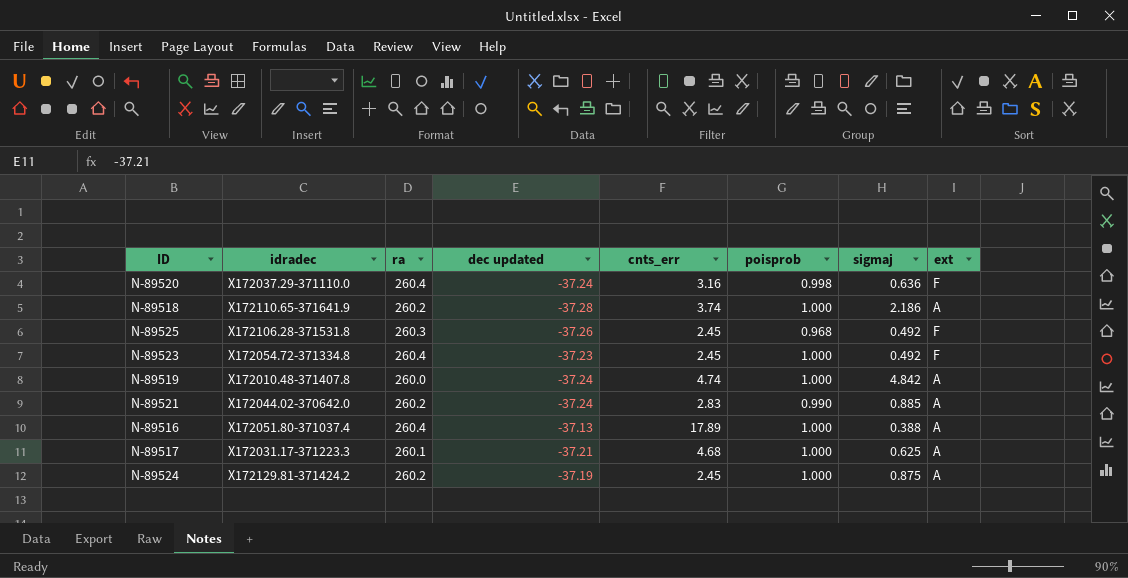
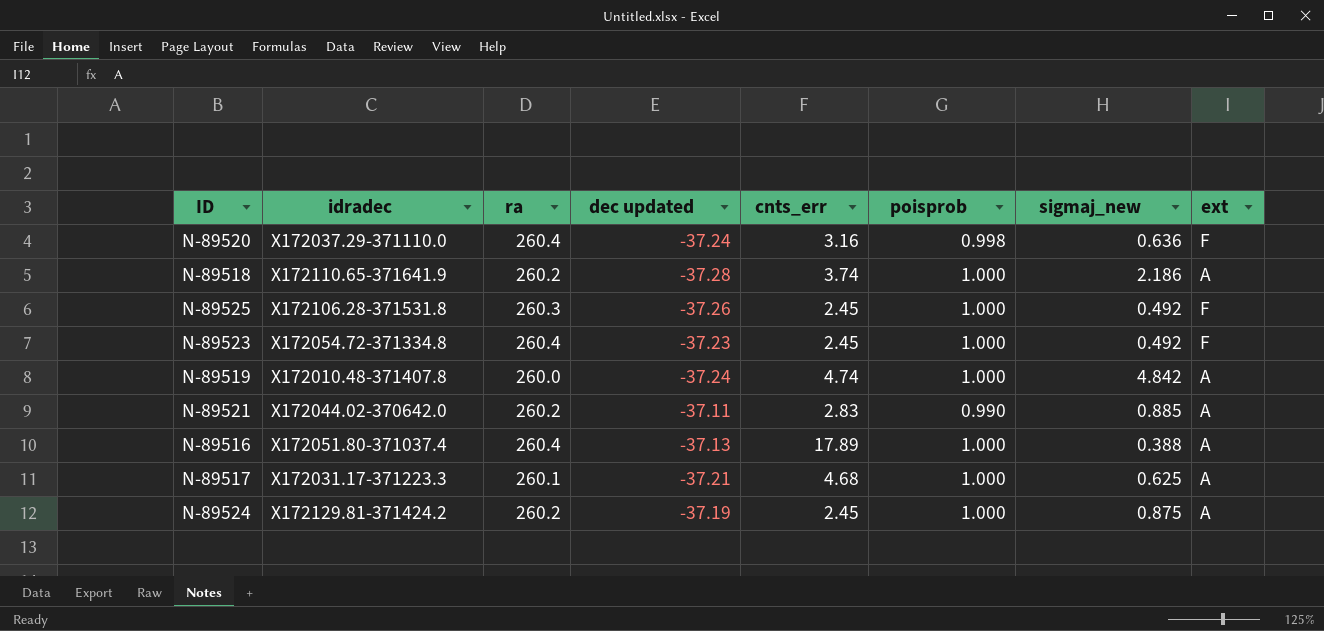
column name: sigmaj -> sigmaj_new
N-89525 | poisprob: 0.968 -> 1.000
N-89521 | dec updated: -37.24 -> -37.11

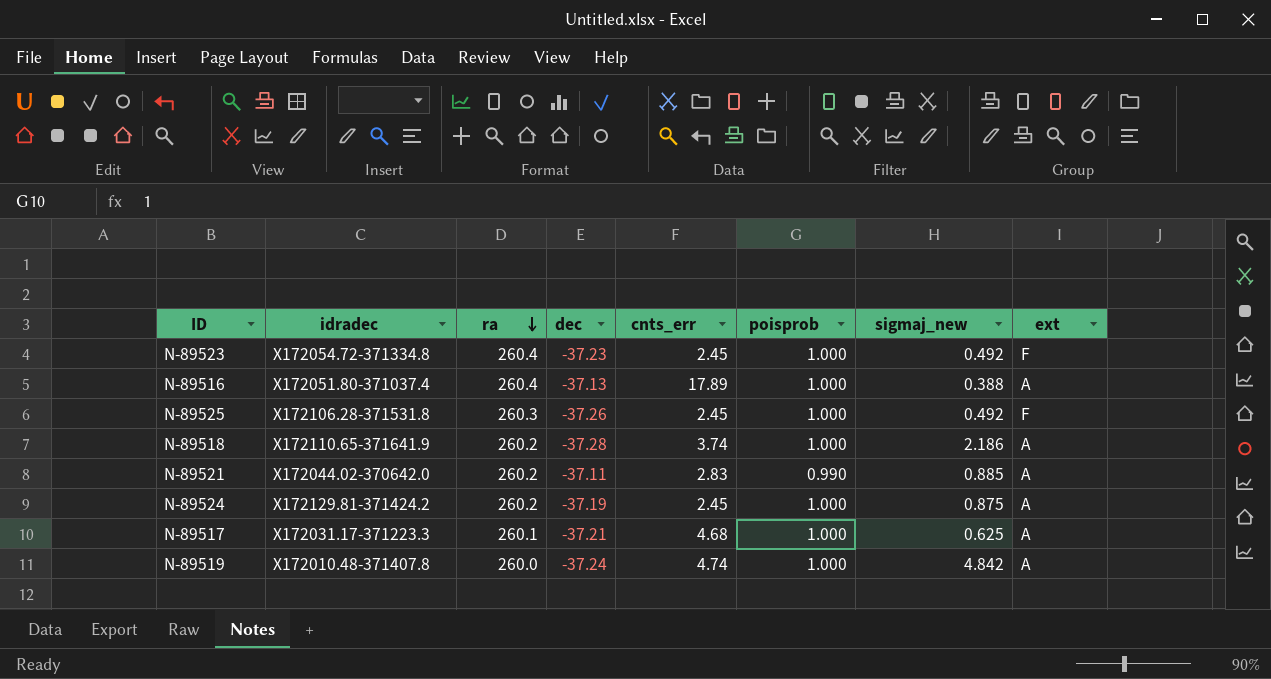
row order: none -> ra descending
column name: dec updated -> dec
row N-89520: X172037.29-371110.0 | 260.4 | -37.24 | 3.16 | 0.998 | 0.636 | F -> none

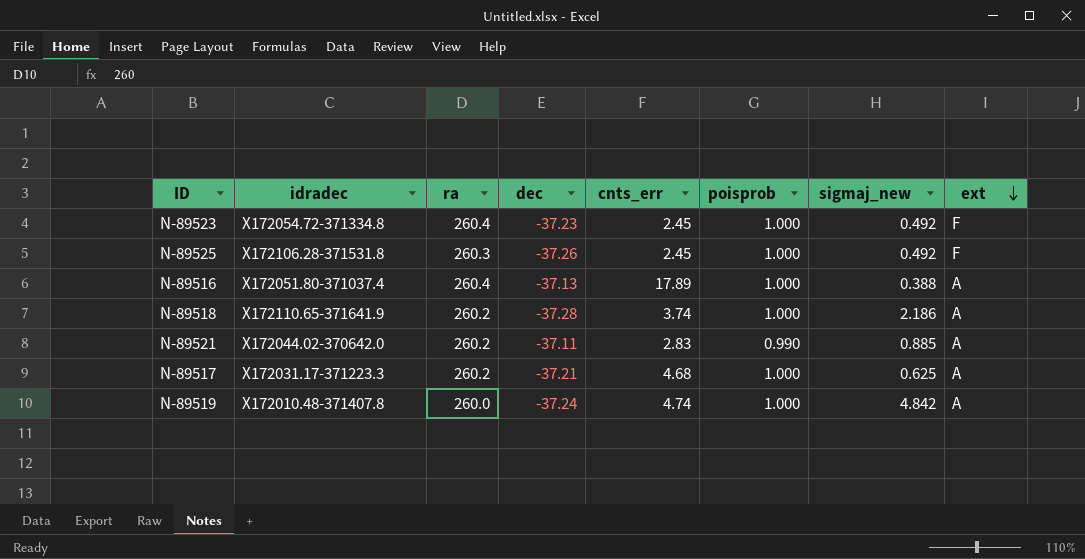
row order: ra descending -> ext descending
row N-89524: X172129.81-371424.2 | 260.2 | -37.19 | 2.45 | 1.000 | 0.875 | A -> none
N-89517 | ra: 260.1 -> 260.2

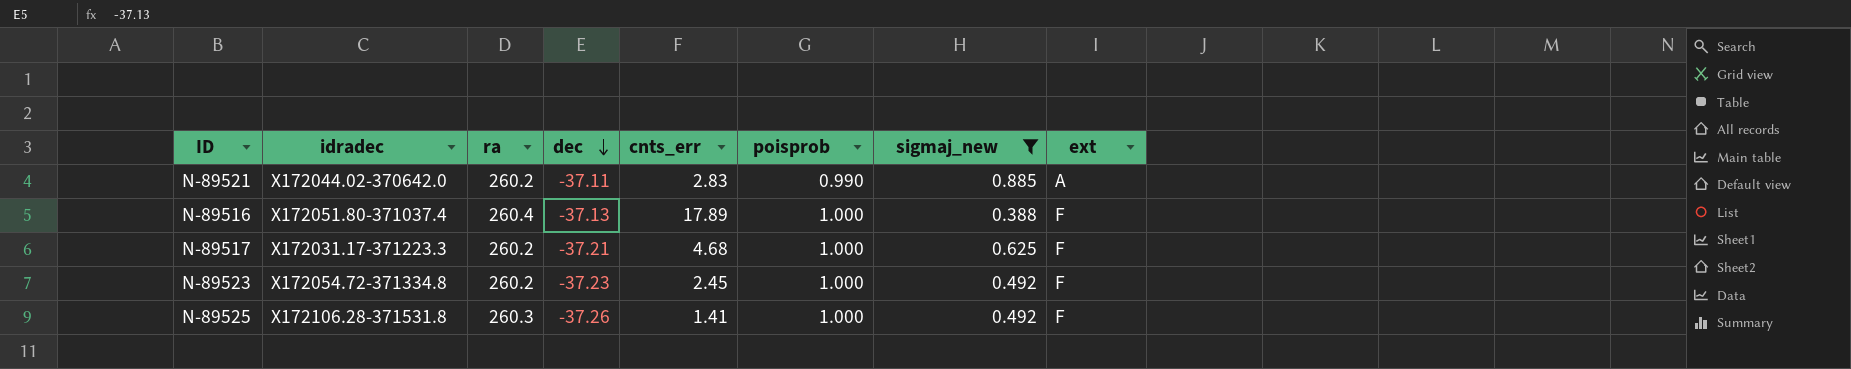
filter: none -> sigmaj_new <= 0.885
row order: ext descending -> dec descending
N-89516 | ext: A -> F
N-89517 | ext: A -> F
N-89523 | ra: 260.4 -> 260.2
N-89525 | cnts_err: 2.45 -> 1.41

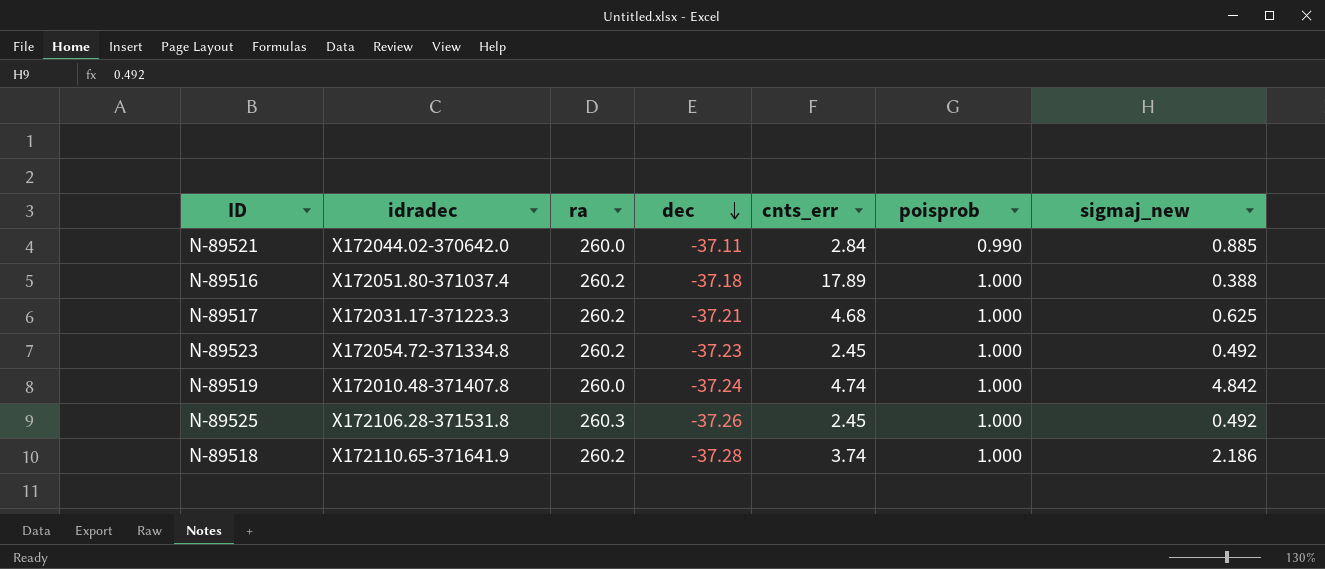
filter: sigmaj_new <= 0.885 -> none
column ext | position: 8 -> none
N-89521 | ra: 260.2 -> 260.0
N-89521 | cnts_err: 2.83 -> 2.84
N-89516 | ra: 260.4 -> 260.2
N-89516 | dec: -37.13 -> -37.18
N-89525 | cnts_err: 1.41 -> 2.45

